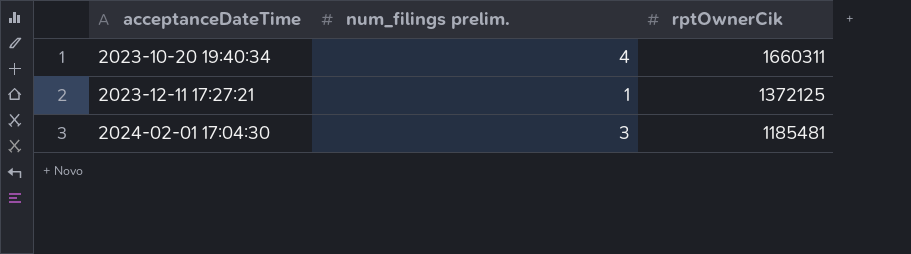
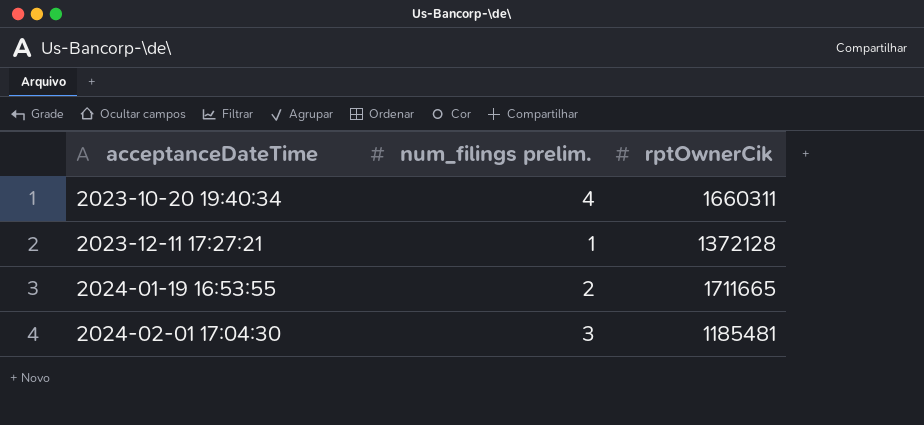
2023-12-11 17:27:21 | rptOwnerCik: 1372125 -> 1372128
row 2024-01-19 16:53:55: none -> 2 | 1711665

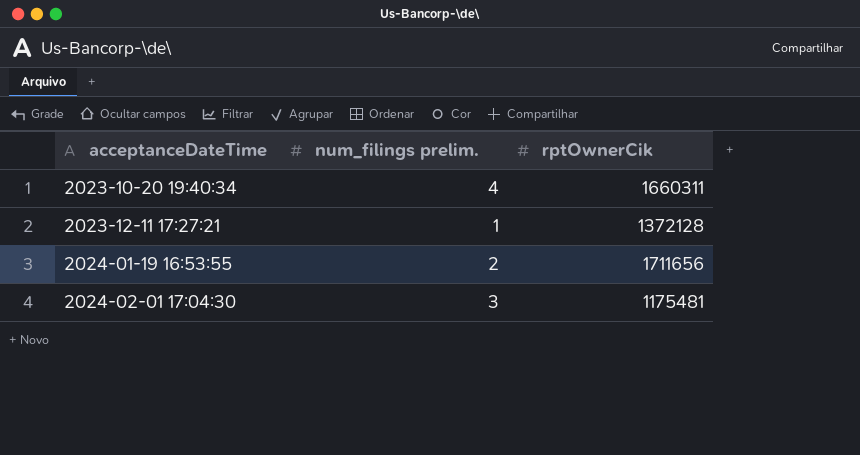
2024-01-19 16:53:55 | rptOwnerCik: 1711665 -> 1711656
2024-02-01 17:04:30 | rptOwnerCik: 1185481 -> 1175481

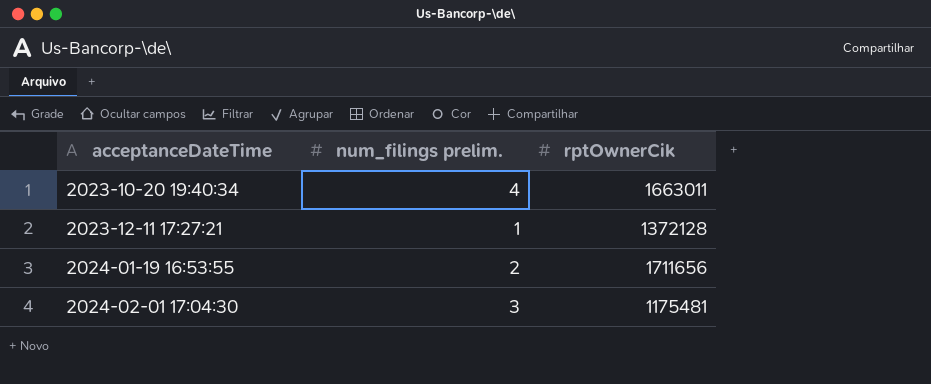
2023-10-20 19:40:34 | rptOwnerCik: 1660311 -> 1663011

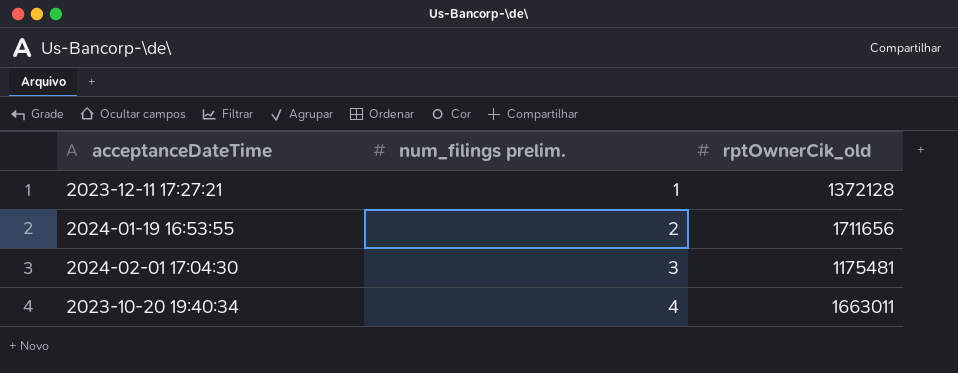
row order: acceptanceDateTime ascending -> num_filings prelim. ascending
column name: rptOwnerCik -> rptOwnerCik_old

